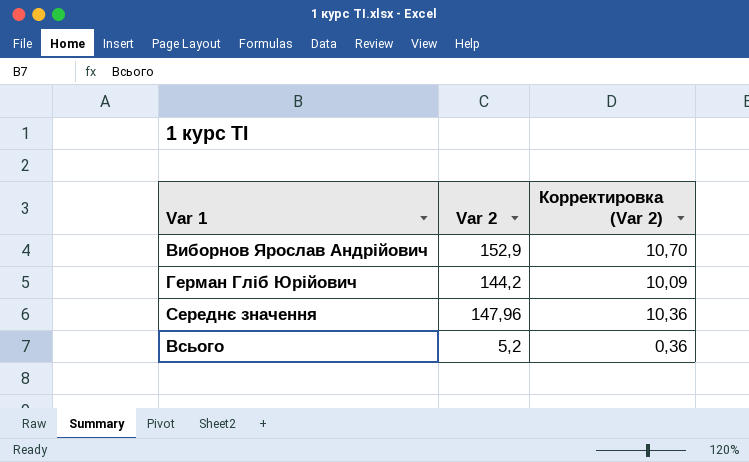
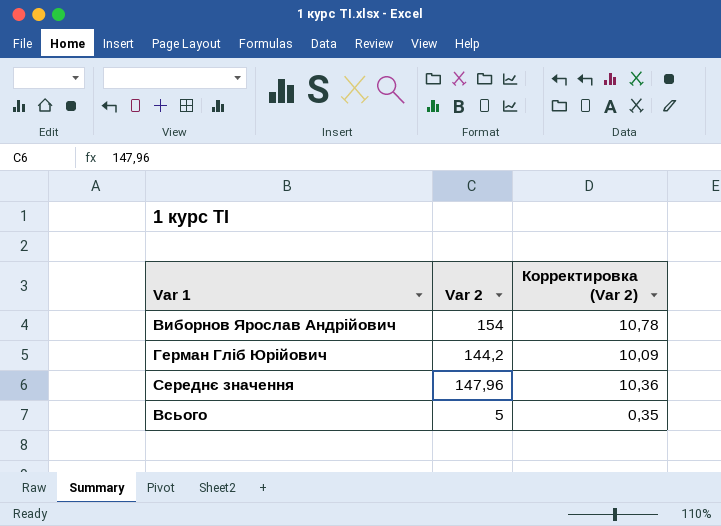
Виборнов Ярослав Андрійович | Var 2: 152,9 -> 154
Виборнов Ярослав Андрійович | Корректировка (Var 2): 10,70 -> 10,78
Всього | Var 2: 5,2 -> 5
Всього | Корректировка (Var 2): 0,36 -> 0,35

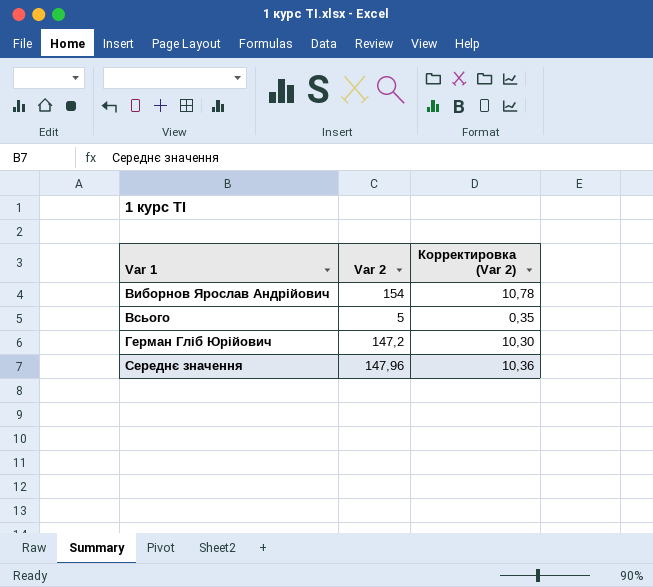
row order: none -> Var 1 ascending
Герман Гліб Юрійович | Var 2: 144,2 -> 147,2
Герман Гліб Юрійович | Корректировка (Var 2): 10,09 -> 10,30

